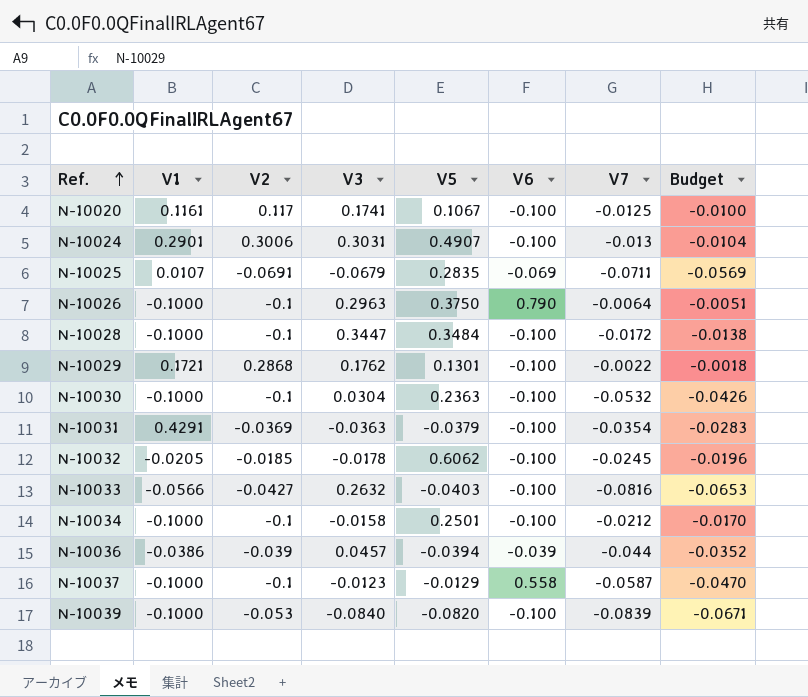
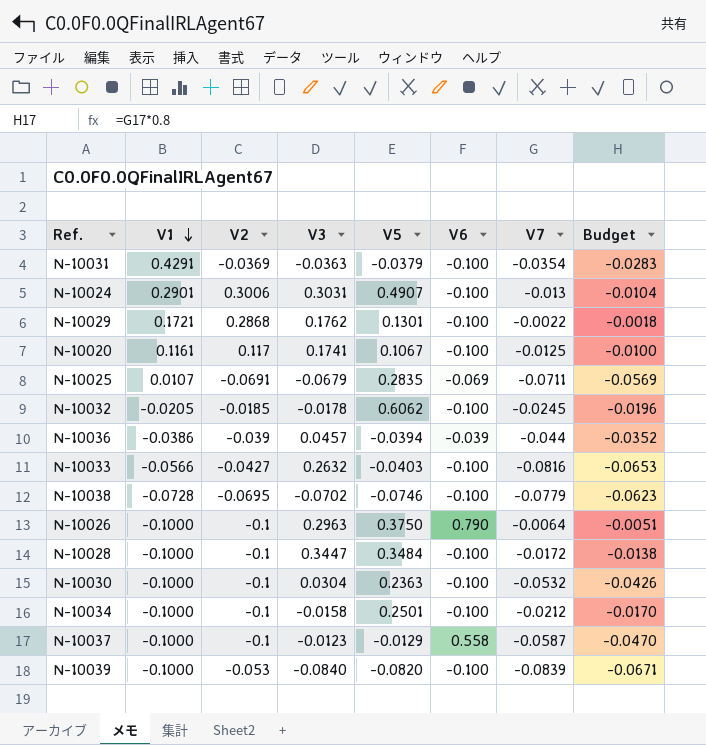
row order: Ref. ascending -> V1 descending
row N-10038: none -> -0.0728 | -0.0695 | -0.0702 | -0.0746 | -0.100 | -0.0779 | -0.0623

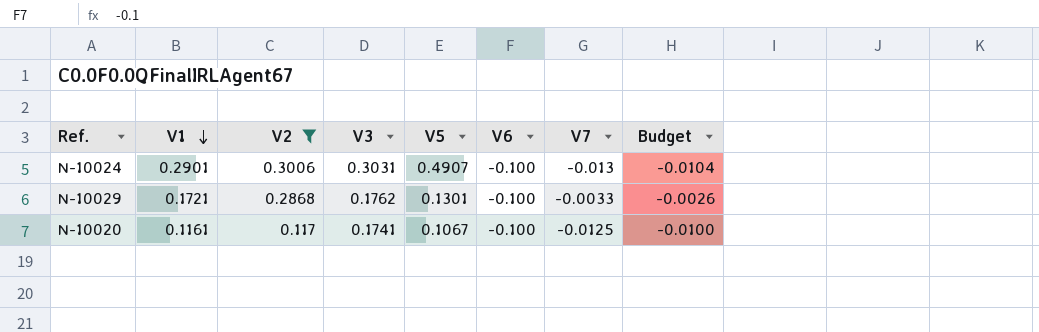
filter: none -> V2 >= 0.117
N-10029 | V7: -0.0022 -> -0.0033
N-10029 | Budget: -0.0018 -> -0.0026

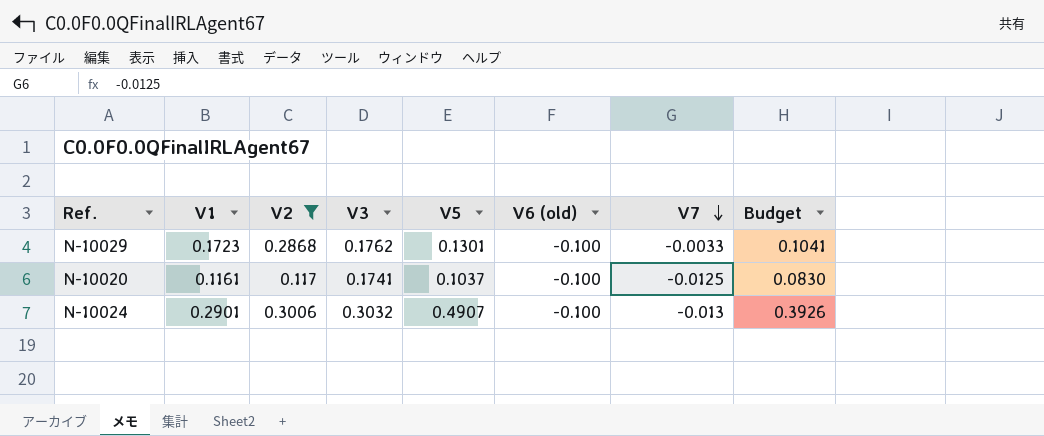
row order: V1 descending -> V7 descending
column name: V6 -> V6 (old)
column Budget | formula: [V7] * 0.8 -> [V5] * 0.8
N-10029 | V1: 0.1721 -> 0.1723
N-10020 | V5: 0.1067 -> 0.1037
N-10024 | V3: 0.3031 -> 0.3032

